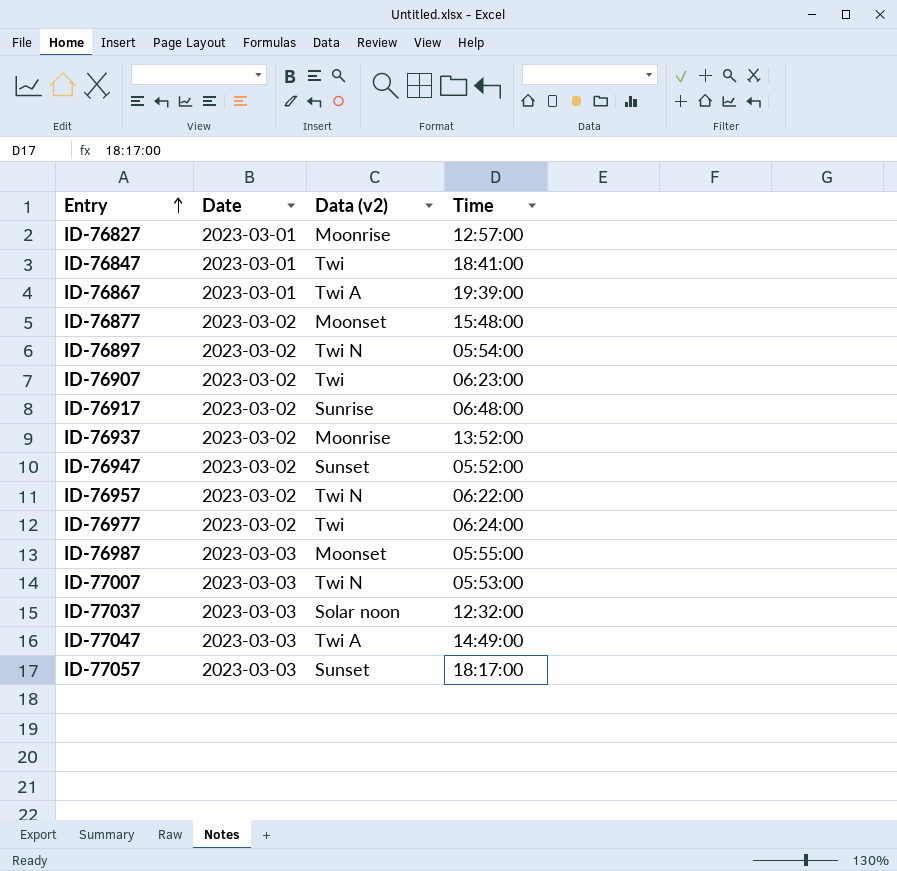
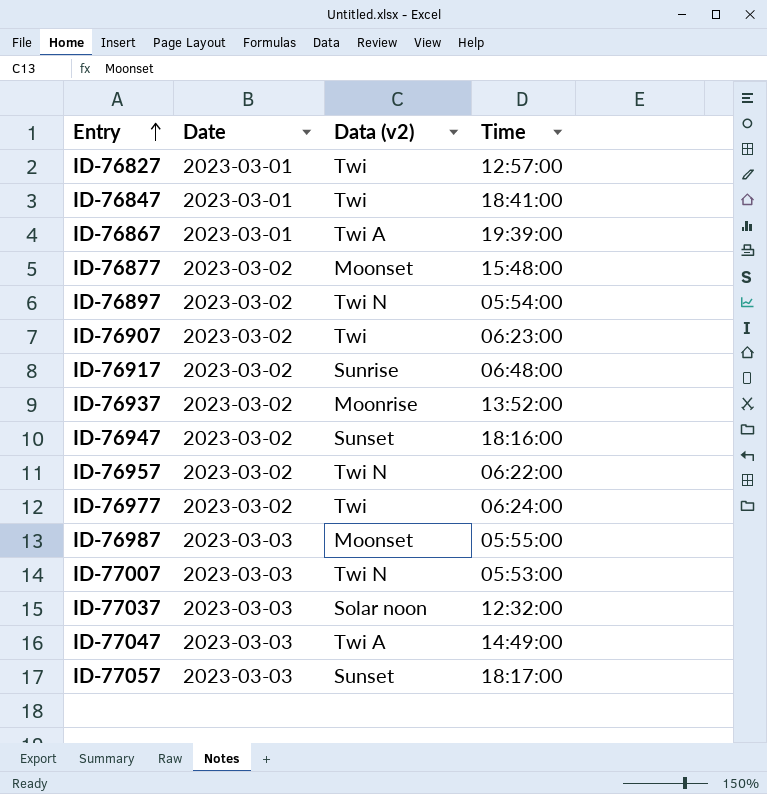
ID-76827 | Data (v2): Moonrise -> Twi
ID-76947 | Time: 05:52:00 -> 18:16:00

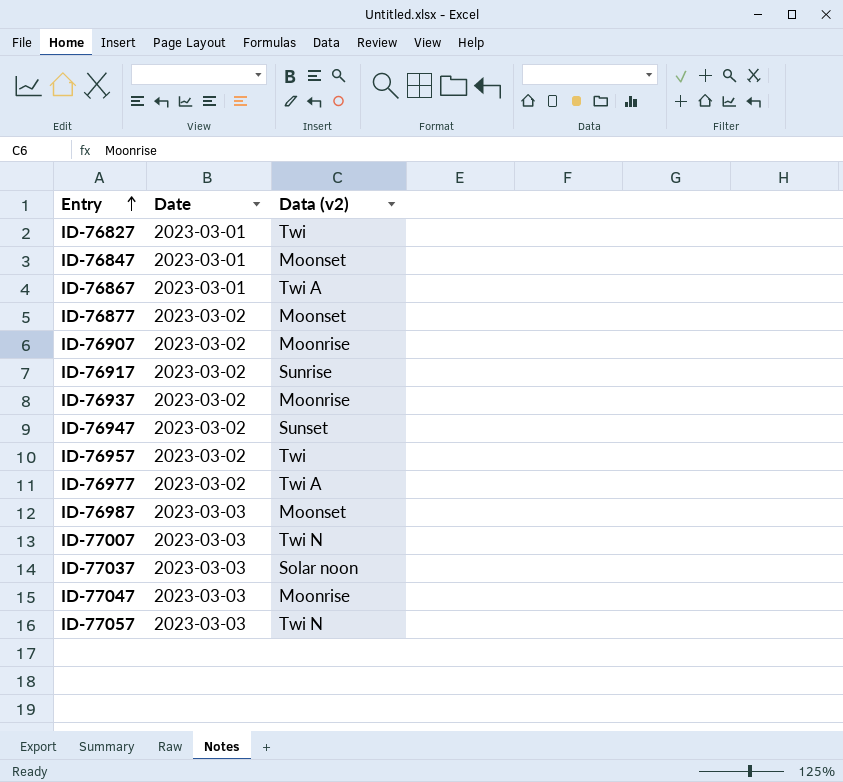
column Time | position: 4 -> none
row ID-76897: 2023-03-02 | Twi N | 05:54:00 -> none
ID-76847 | Data (v2): Twi -> Moonset
ID-76907 | Data (v2): Twi -> Moonrise
ID-76957 | Data (v2): Twi N -> Twi
ID-76977 | Data (v2): Twi -> Twi A
ID-77047 | Data (v2): Twi A -> Moonrise
ID-77057 | Data (v2): Sunset -> Twi N

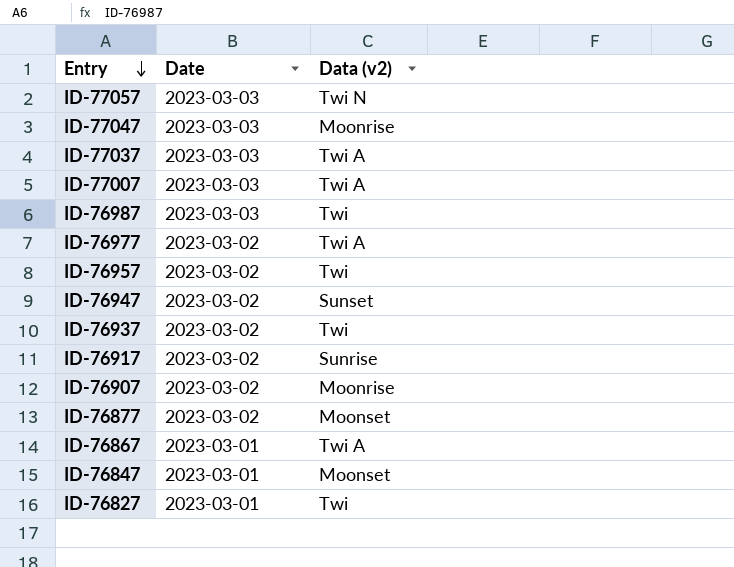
row order: Entry ascending -> Entry descending
ID-77037 | Data (v2): Solar noon -> Twi A
ID-77007 | Data (v2): Twi N -> Twi A
ID-76987 | Data (v2): Moonset -> Twi
ID-76937 | Data (v2): Moonrise -> Twi

